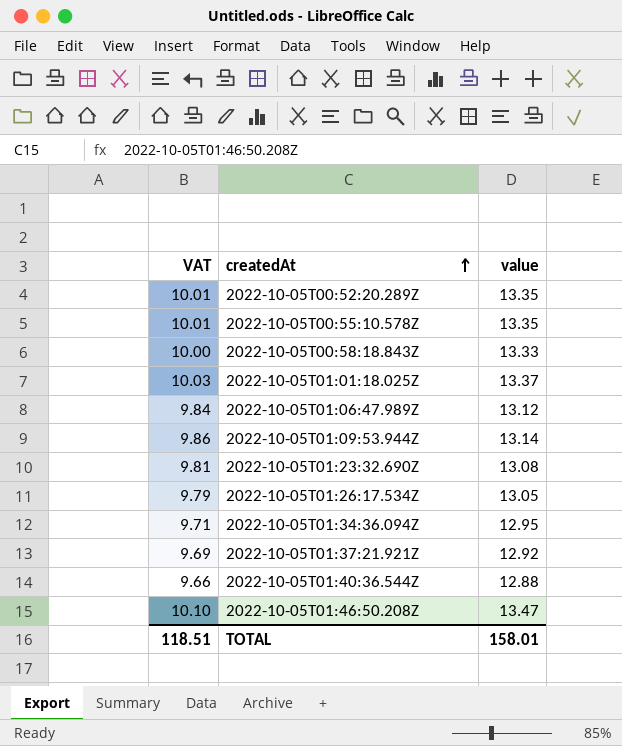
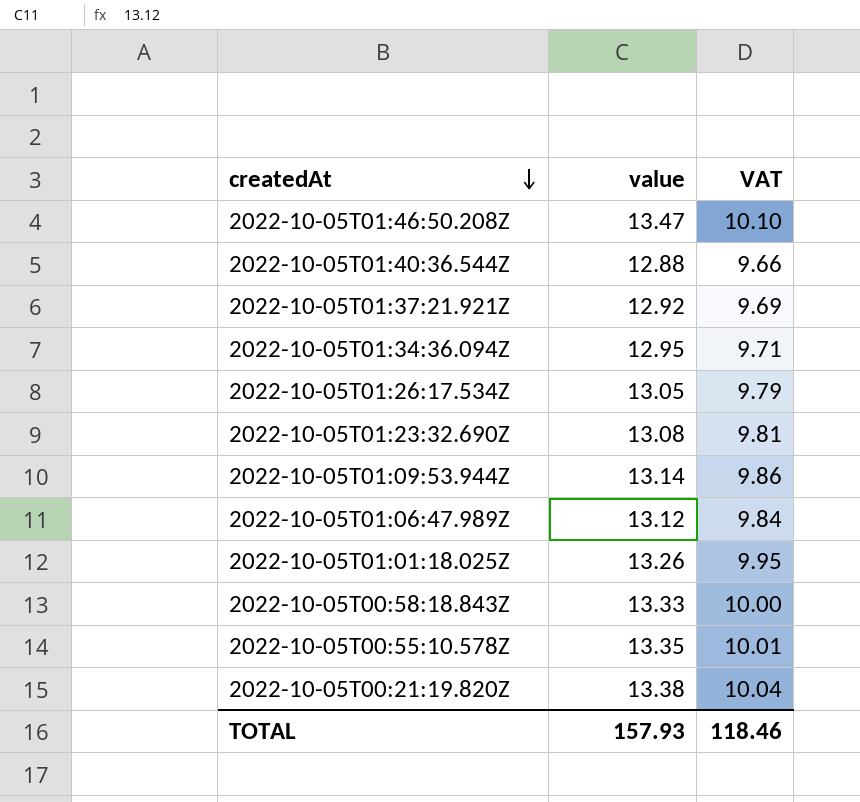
row order: createdAt ascending -> createdAt descending
column VAT | position: 1 -> 3
row 2022-10-05T00:52:20.289Z: 10.01 | 13.35 -> none
2022-10-05T01:01:18.025Z | value: 13.37 -> 13.26
2022-10-05T01:01:18.025Z | VAT: 10.03 -> 9.95
row 2022-10-05T00:21:19.820Z: none -> 13.38 | 10.04
TOTAL | value: 158.01 -> 157.93
TOTAL | VAT: 118.51 -> 118.46

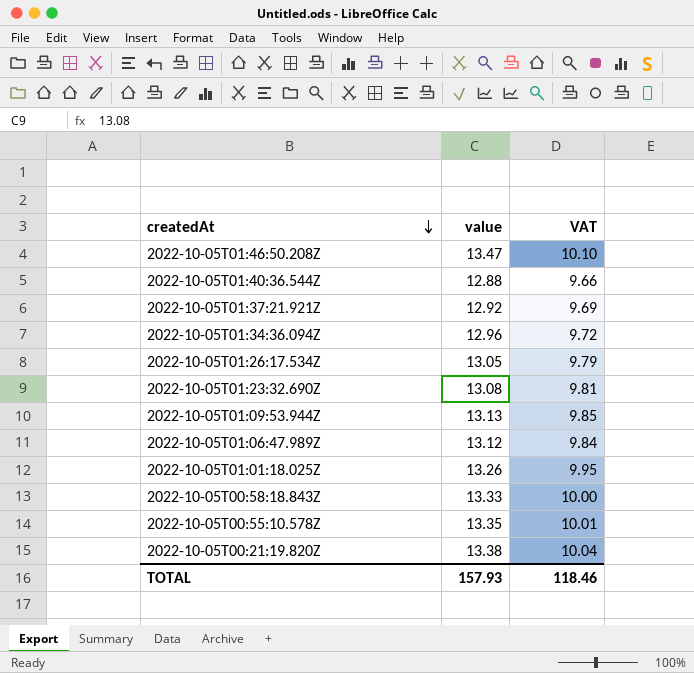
2022-10-05T01:34:36.094Z | value: 12.95 -> 12.96
2022-10-05T01:34:36.094Z | VAT: 9.71 -> 9.72
2022-10-05T01:09:53.944Z | value: 13.14 -> 13.13
2022-10-05T01:09:53.944Z | VAT: 9.86 -> 9.85

